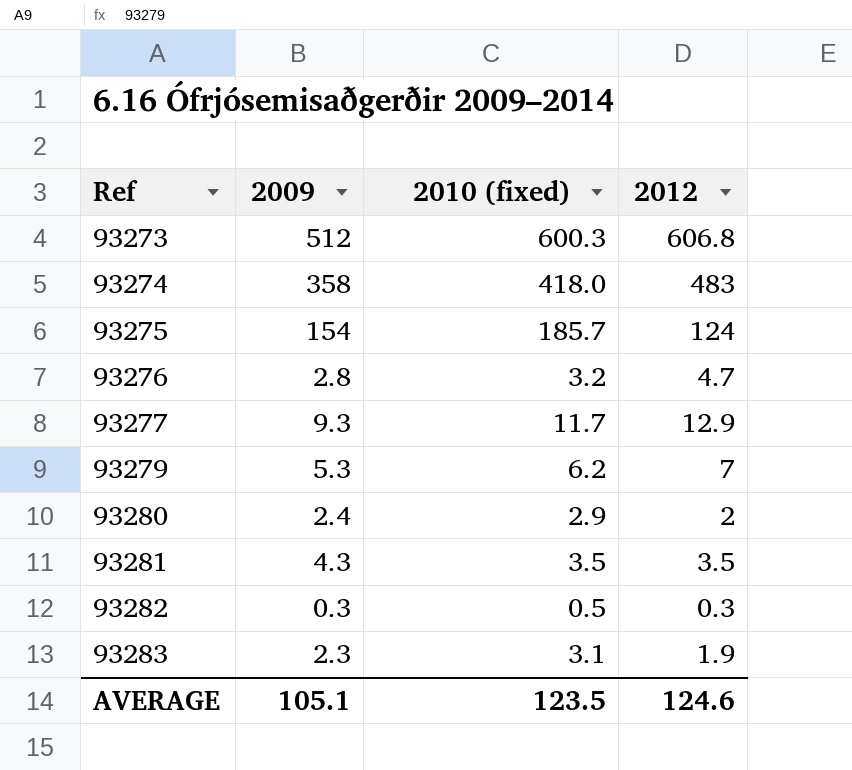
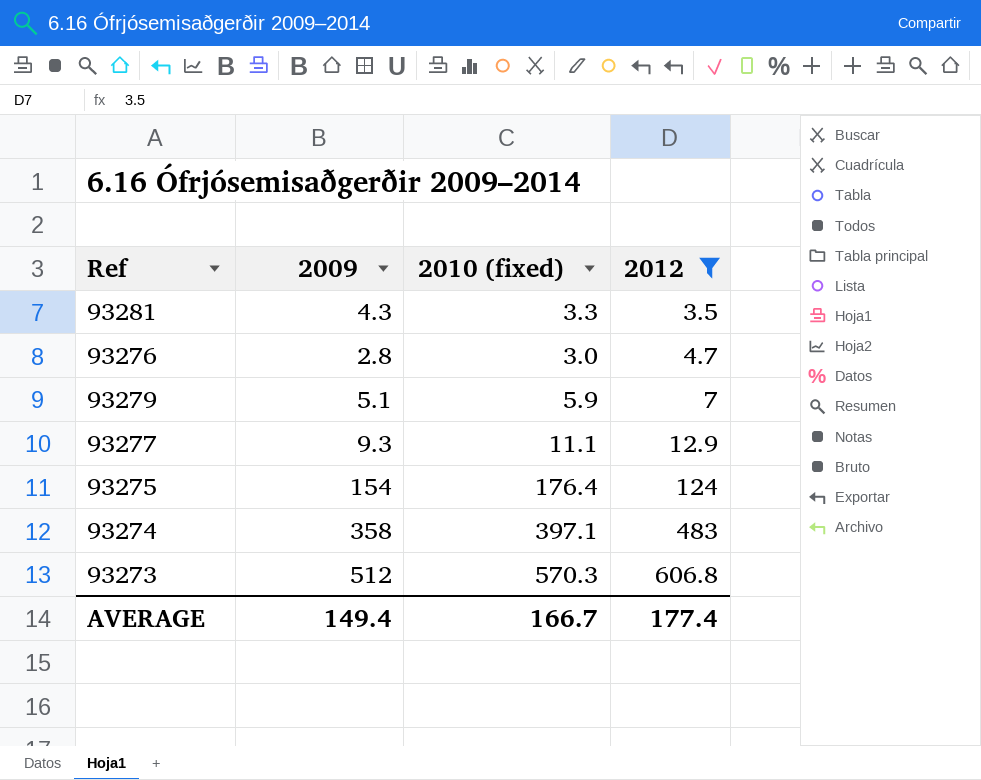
filter: none -> 2012 >= 3.5
row order: Ref ascending -> 2012 ascending
93281 | 2010 (fixed): 3.5 -> 3.3
93276 | 2010 (fixed): 3.2 -> 3.0
93279 | 2009: 5.3 -> 5.1
93279 | 2010 (fixed): 6.2 -> 5.9
93277 | 2010 (fixed): 11.7 -> 11.1
93275 | 2010 (fixed): 185.7 -> 176.4
93274 | 2010 (fixed): 418.0 -> 397.1
93273 | 2010 (fixed): 600.3 -> 570.3
AVERAGE | 2009: 105.1 -> 149.4
AVERAGE | 2010 (fixed): 123.5 -> 166.7
AVERAGE | 2012: 124.6 -> 177.4

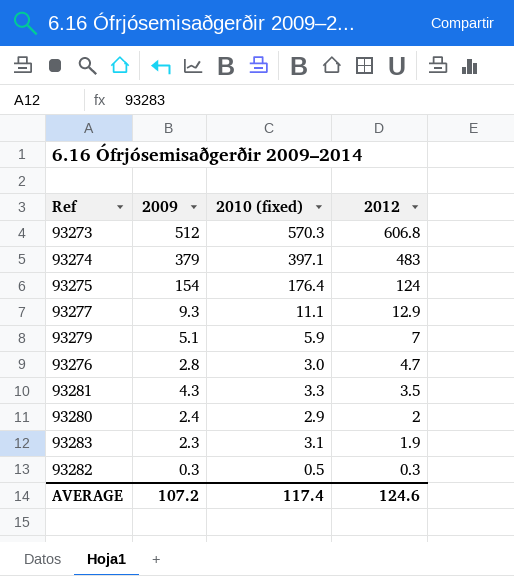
filter: 2012 >= 3.5 -> none
row order: 2012 ascending -> 2012 descending
93274 | 2009: 358 -> 379
AVERAGE | 2009: 149.4 -> 107.2
AVERAGE | 2010 (fixed): 166.7 -> 117.4
AVERAGE | 2012: 177.4 -> 124.6

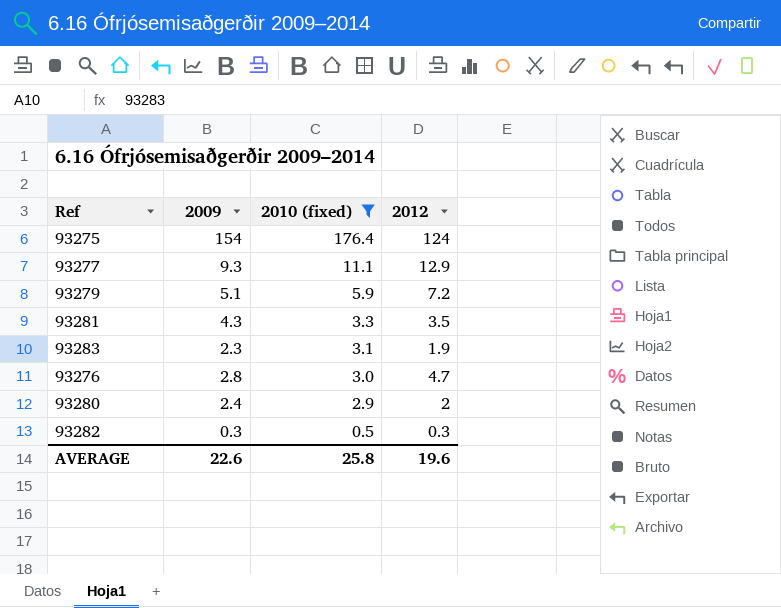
filter: none -> 2010 (fixed) <= 176.4
row order: 2012 descending -> 2010 (fixed) descending
93279 | 2012: 7 -> 7.2
AVERAGE | 2009: 107.2 -> 22.6
AVERAGE | 2010 (fixed): 117.4 -> 25.8
AVERAGE | 2012: 124.6 -> 19.6

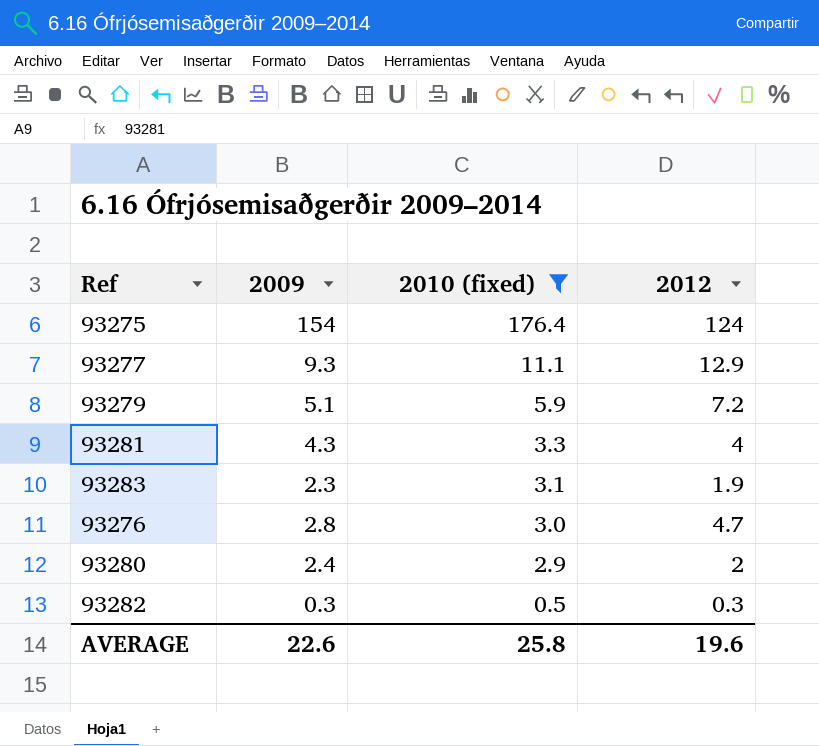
93281 | 2012: 3.5 -> 4

